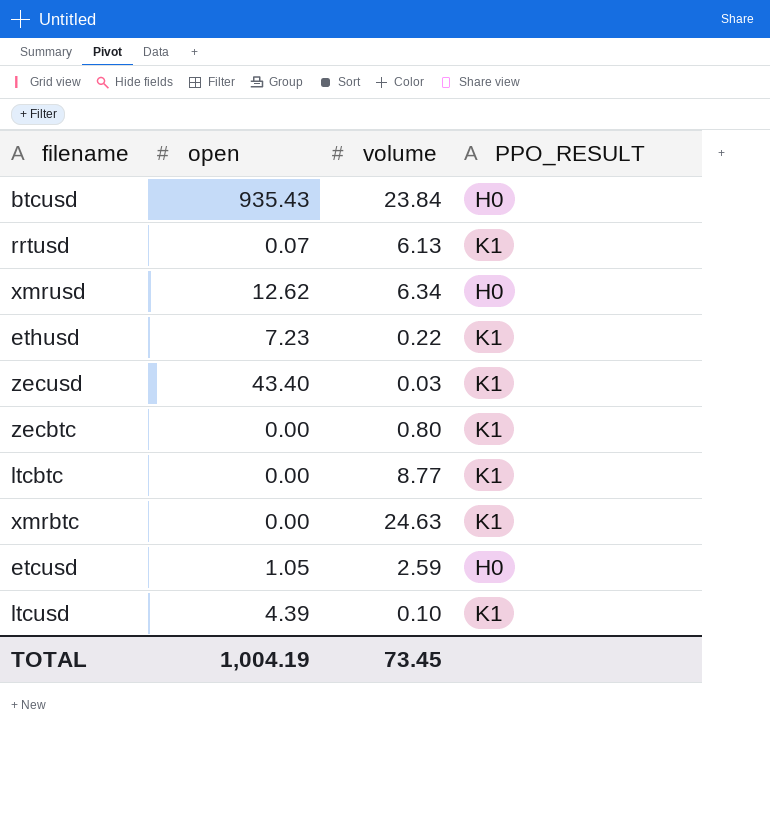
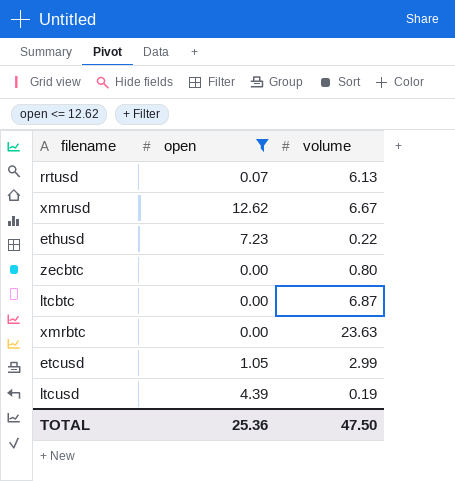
filter: none -> open <= 12.62
column PPO_RESULT | position: 4 -> none
xmrusd | volume: 6.34 -> 6.67
ltcbtc | volume: 8.77 -> 6.87
xmrbtc | volume: 24.63 -> 23.63
etcusd | volume: 2.59 -> 2.99
ltcusd | volume: 0.10 -> 0.19
TOTAL | open: 1,004.19 -> 25.36
TOTAL | volume: 73.45 -> 47.50

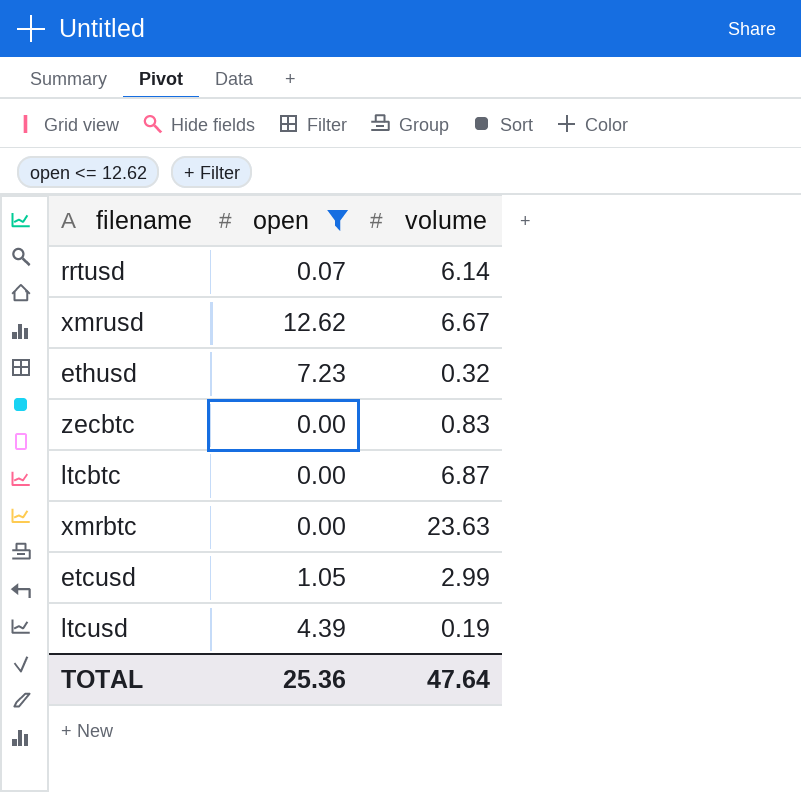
rrtusd | volume: 6.13 -> 6.14
ethusd | volume: 0.22 -> 0.32
zecbtc | volume: 0.80 -> 0.83
TOTAL | volume: 47.50 -> 47.64

